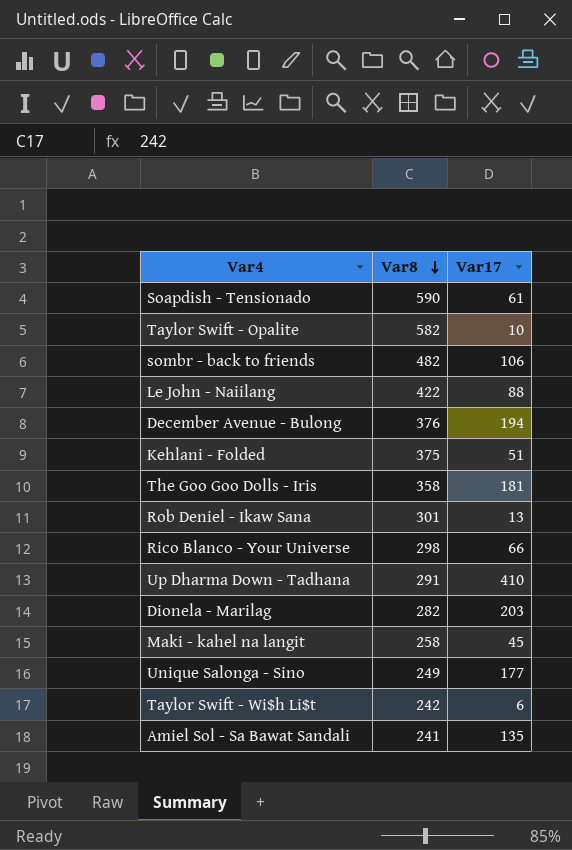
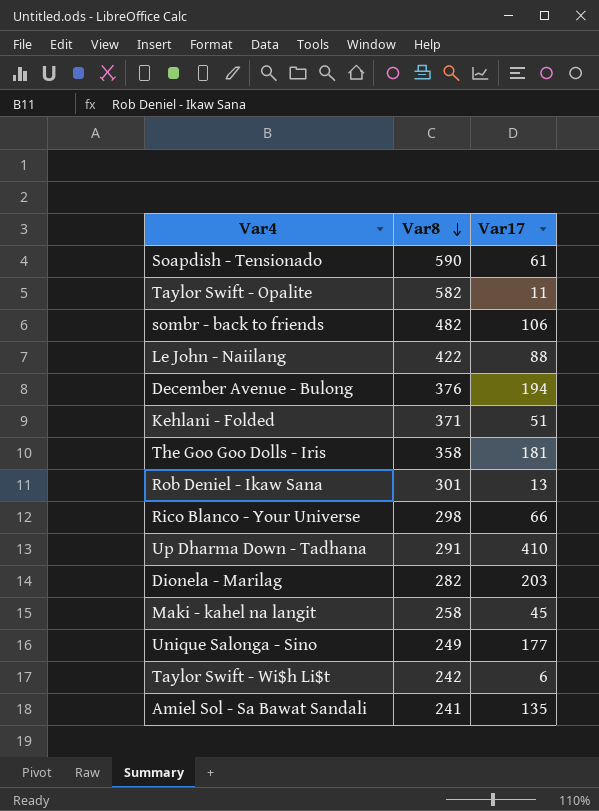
Taylor Swift - Opalite | Var17: 10 -> 11
Kehlani - Folded | Var8: 375 -> 371

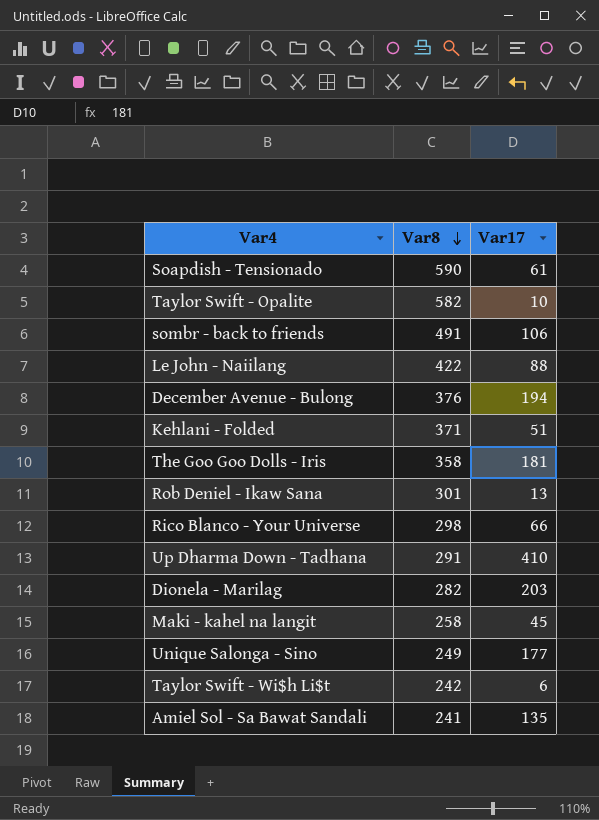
Taylor Swift - Opalite | Var17: 11 -> 10
sombr - back to friends | Var8: 482 -> 491

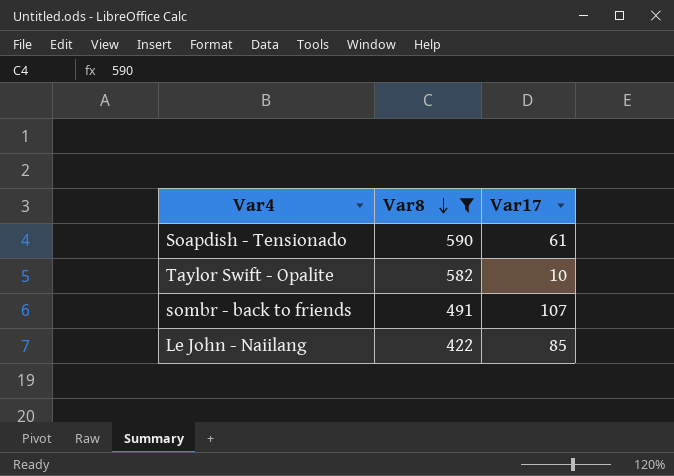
filter: none -> Var8 >= 422
sombr - back to friends | Var17: 106 -> 107
Le John - Naiilang | Var17: 88 -> 85

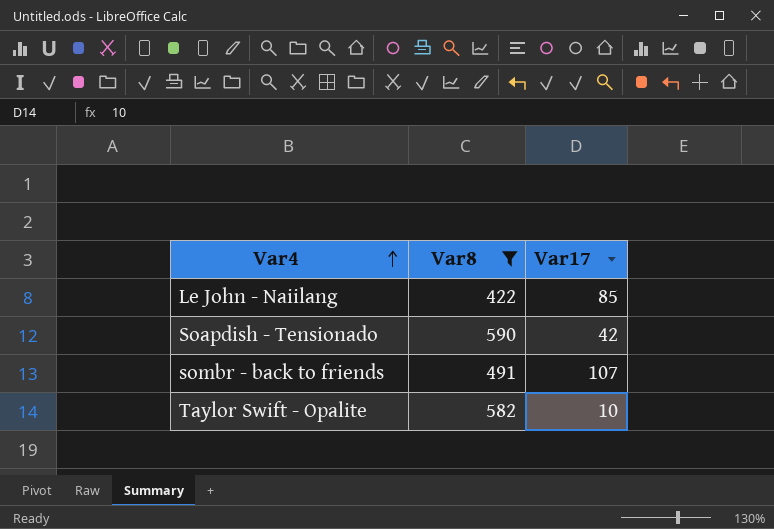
row order: Var8 descending -> Var4 ascending
Soapdish - Tensionado | Var17: 61 -> 42

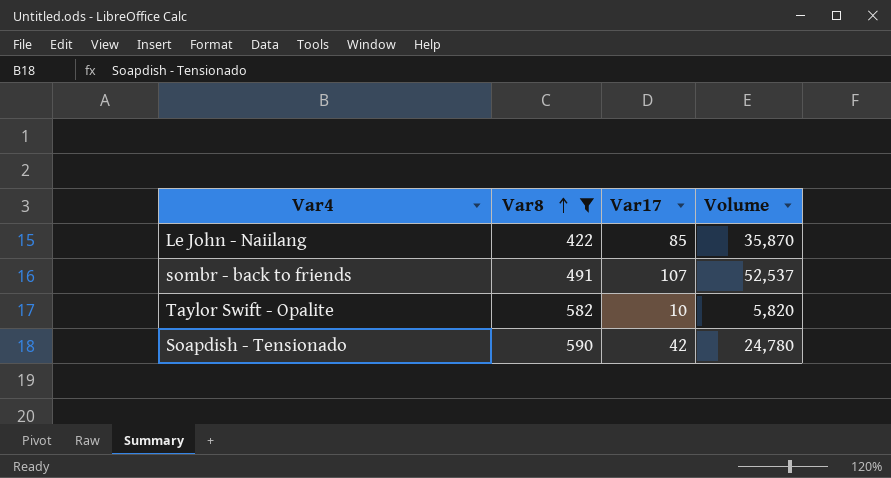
row order: Var4 ascending -> Var8 ascending
column Volume | formula: none -> [Var8] * [Var17]

